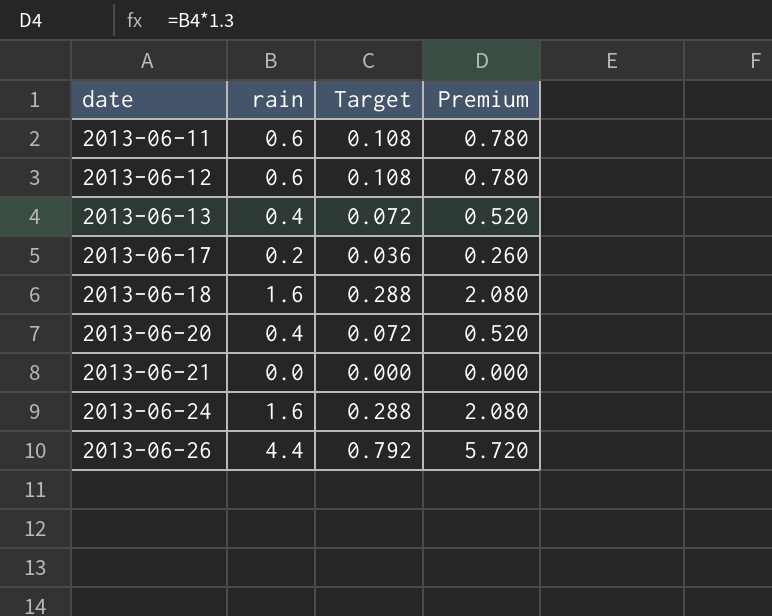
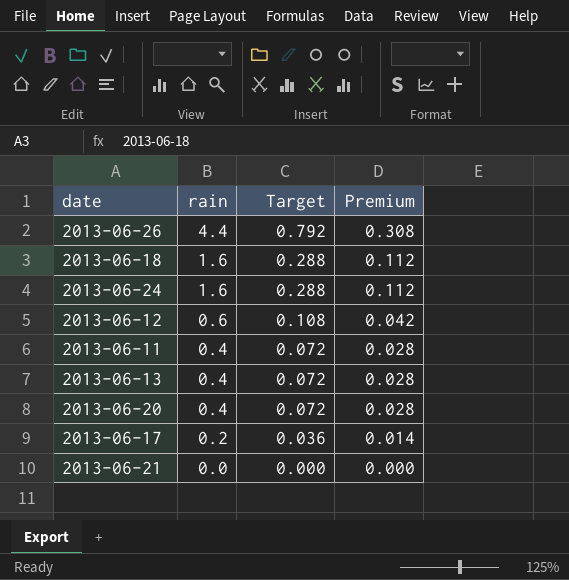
row order: date ascending -> rain descending
column Premium | formula: [rain] * 1.3 -> [rain] * 0.07
2013-06-11 | rain: 0.6 -> 0.4
2013-06-11 | Target: 0.108 -> 0.072

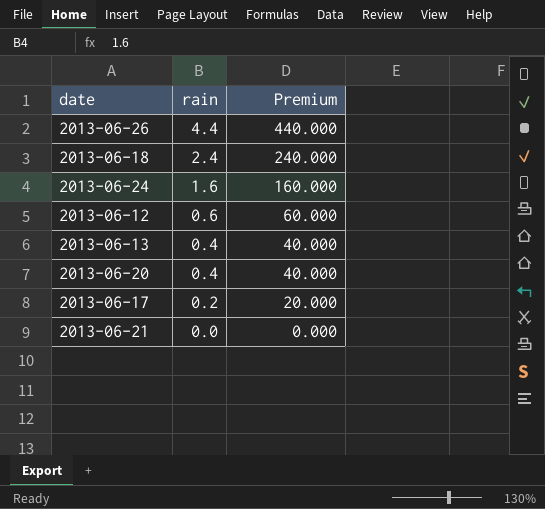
column Target | formula: [rain] * 0.18 -> none
column Premium | formula: [rain] * 0.07 -> [rain] * 100
row 2013-06-11: 0.4 | 0.072 | 0.028 -> none
2013-06-18 | rain: 1.6 -> 2.4

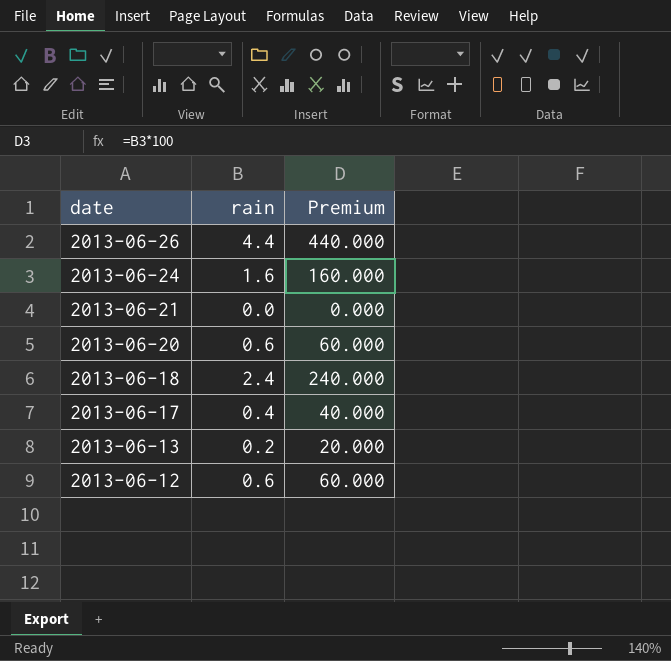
row order: rain descending -> date descending
2013-06-20 | rain: 0.4 -> 0.6
2013-06-20 | Premium: 40.000 -> 60.000
2013-06-17 | rain: 0.2 -> 0.4
2013-06-17 | Premium: 20.000 -> 40.000
2013-06-13 | rain: 0.4 -> 0.2
2013-06-13 | Premium: 40.000 -> 20.000

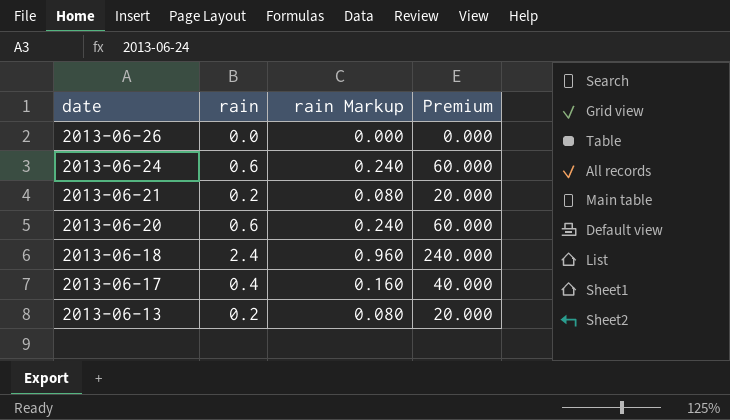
column rain Markup | formula: none -> [rain] * 0.4
row 2013-06-12: 0.6 | 60.000 -> none
2013-06-26 | rain: 4.4 -> 0.0
2013-06-26 | Premium: 440.000 -> 0.000
2013-06-24 | rain: 1.6 -> 0.6
2013-06-24 | Premium: 160.000 -> 60.000
2013-06-21 | rain: 0.0 -> 0.2
2013-06-21 | Premium: 0.000 -> 20.000

